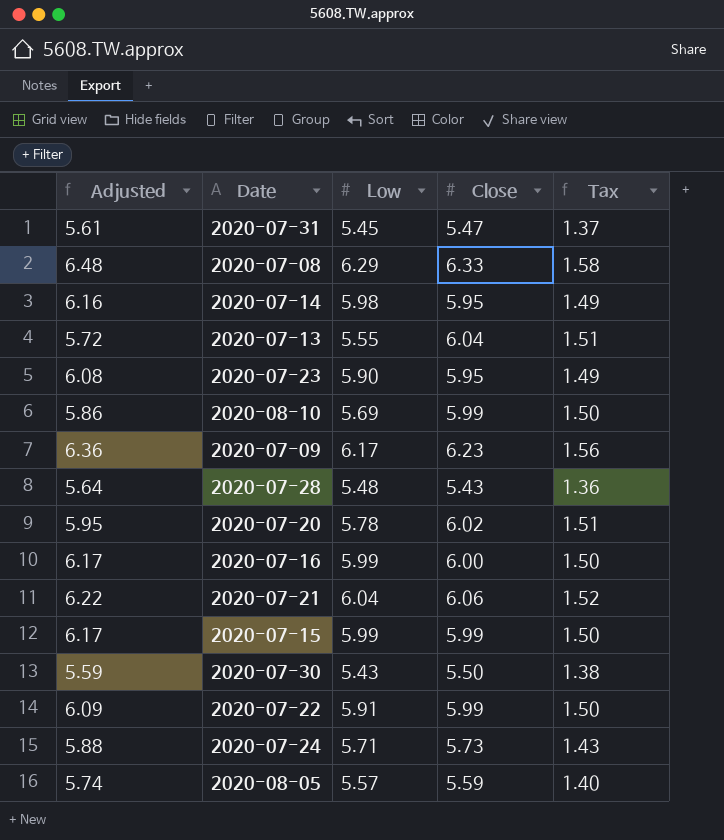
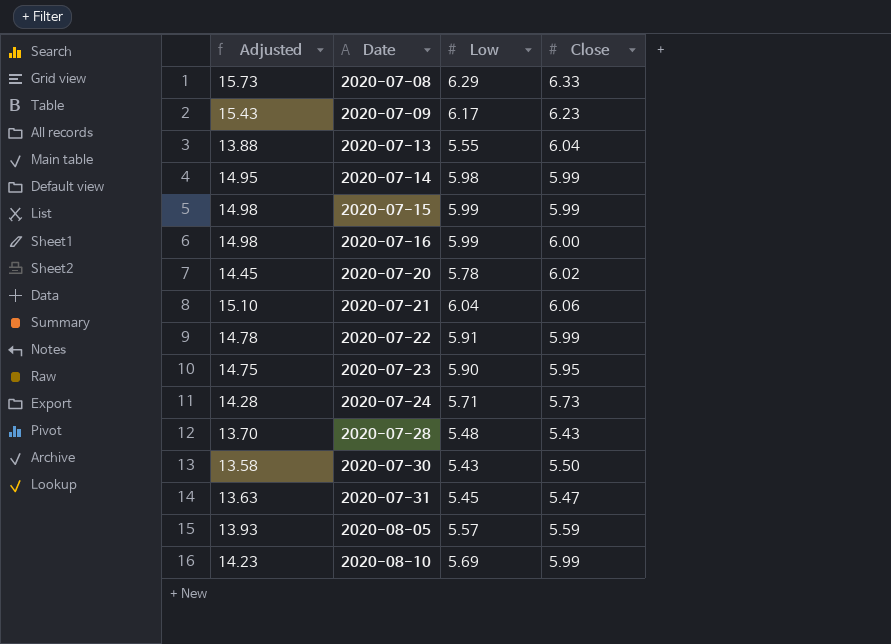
row order: none -> Date ascending
column Tax | formula: [Close] * 0.25 -> none
column Adjusted | formula: [Low] * 1.03 -> [Low] * 2.5
2020-07-14 | Close: 5.95 -> 5.99

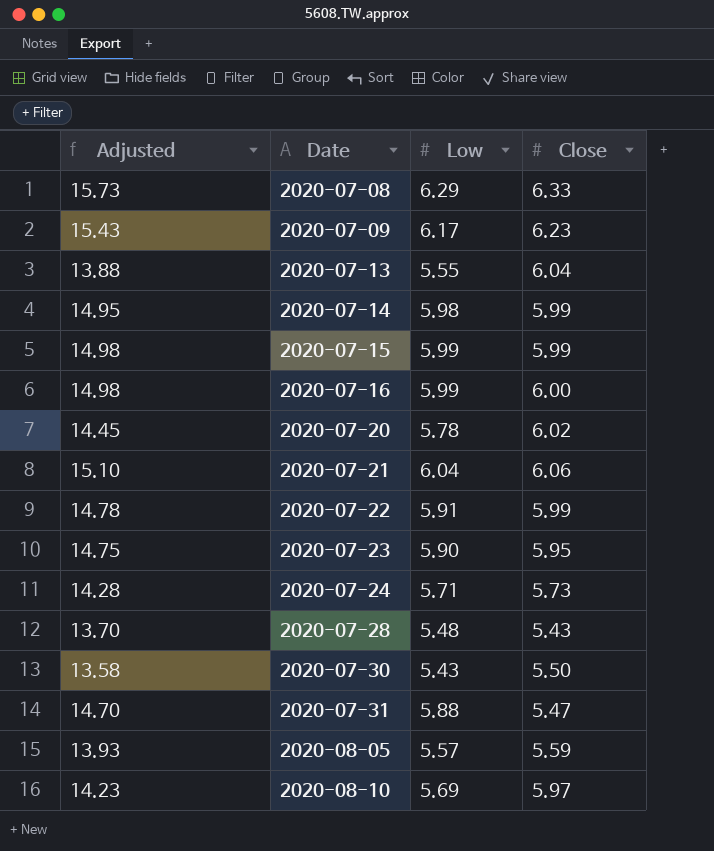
2020-07-31 | Adjusted: 13.63 -> 14.70
2020-07-31 | Low: 5.45 -> 5.88
2020-08-10 | Close: 5.99 -> 5.97

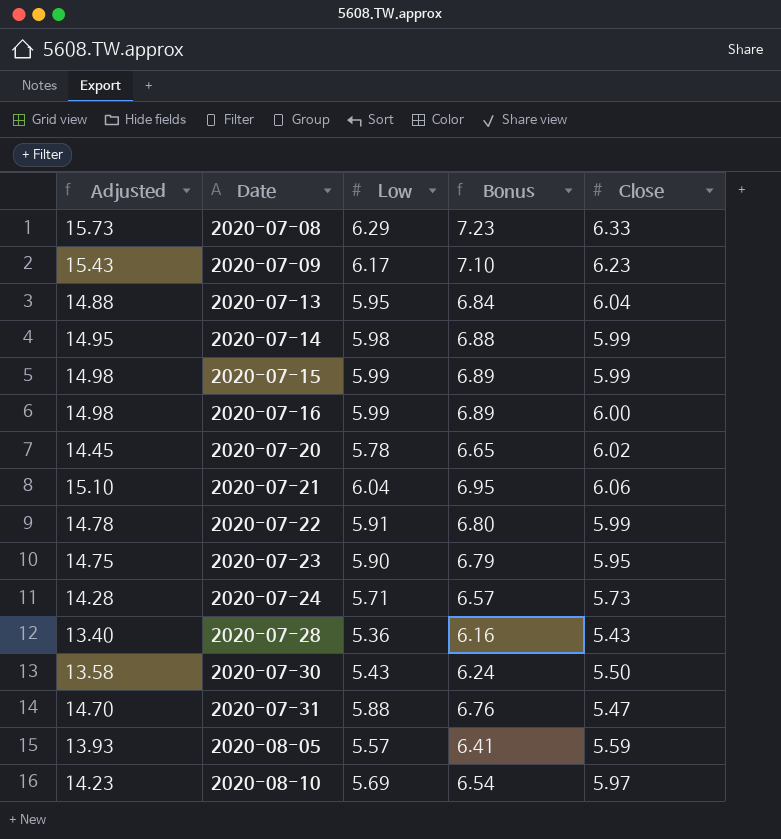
column Bonus | formula: none -> [Low] * 1.15
2020-07-13 | Adjusted: 13.88 -> 14.88
2020-07-13 | Low: 5.55 -> 5.95
2020-07-28 | Adjusted: 13.70 -> 13.40
2020-07-28 | Low: 5.48 -> 5.36

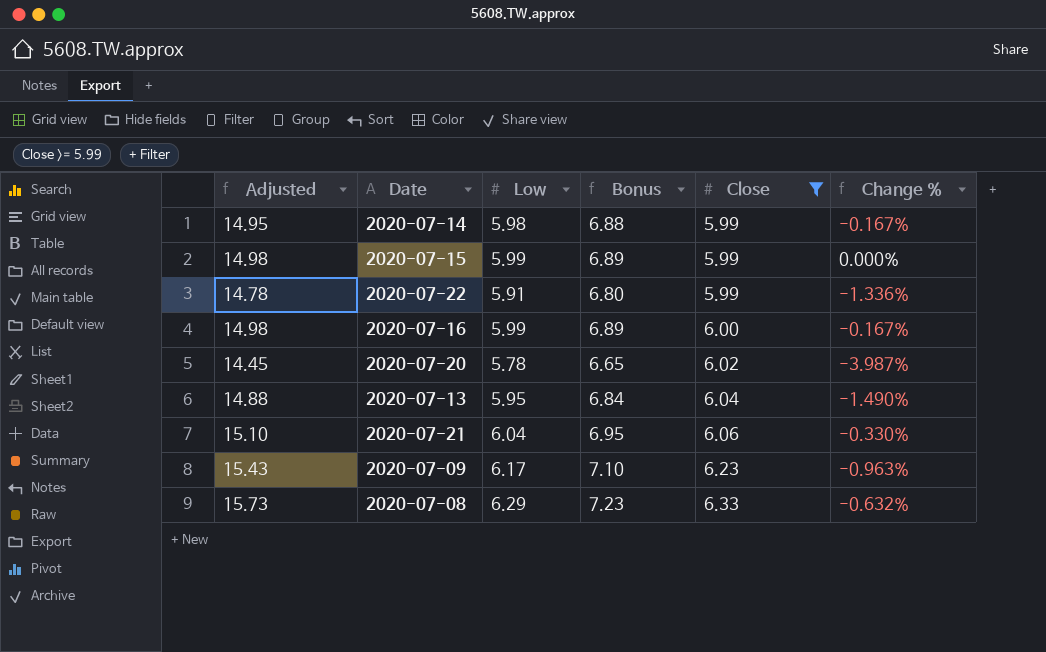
filter: none -> Close >= 5.99
row order: Date ascending -> Close ascending
column Change % | formula: none -> ([Low] - [Close]) / [Close]

